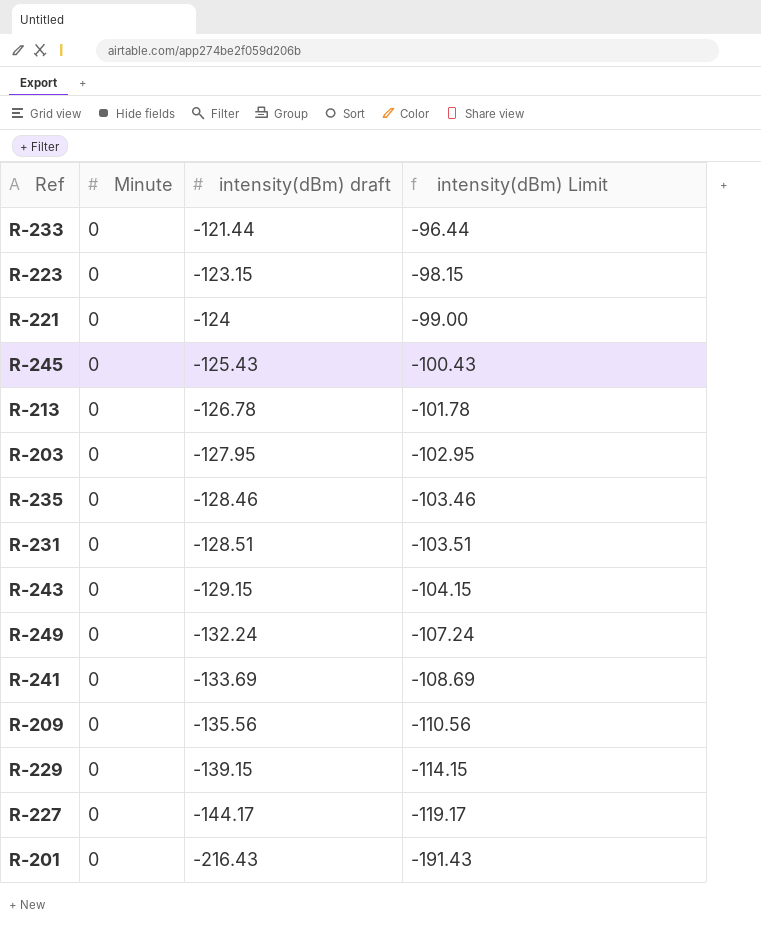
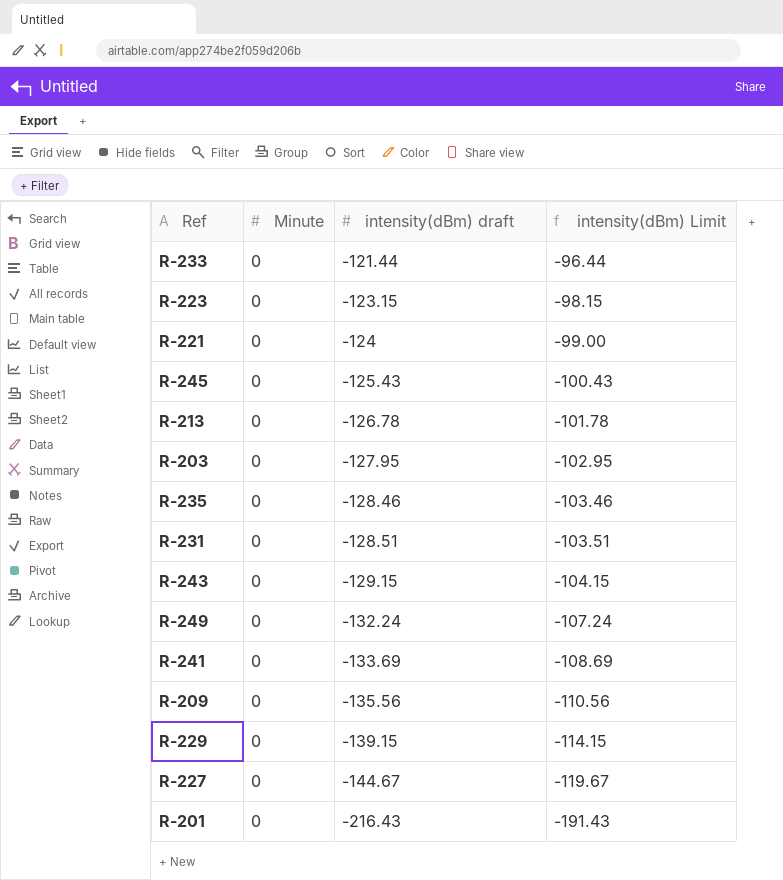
R-227 | intensity(dBm) draft: -144.17 -> -144.67
R-227 | intensity(dBm) Limit: -119.17 -> -119.67

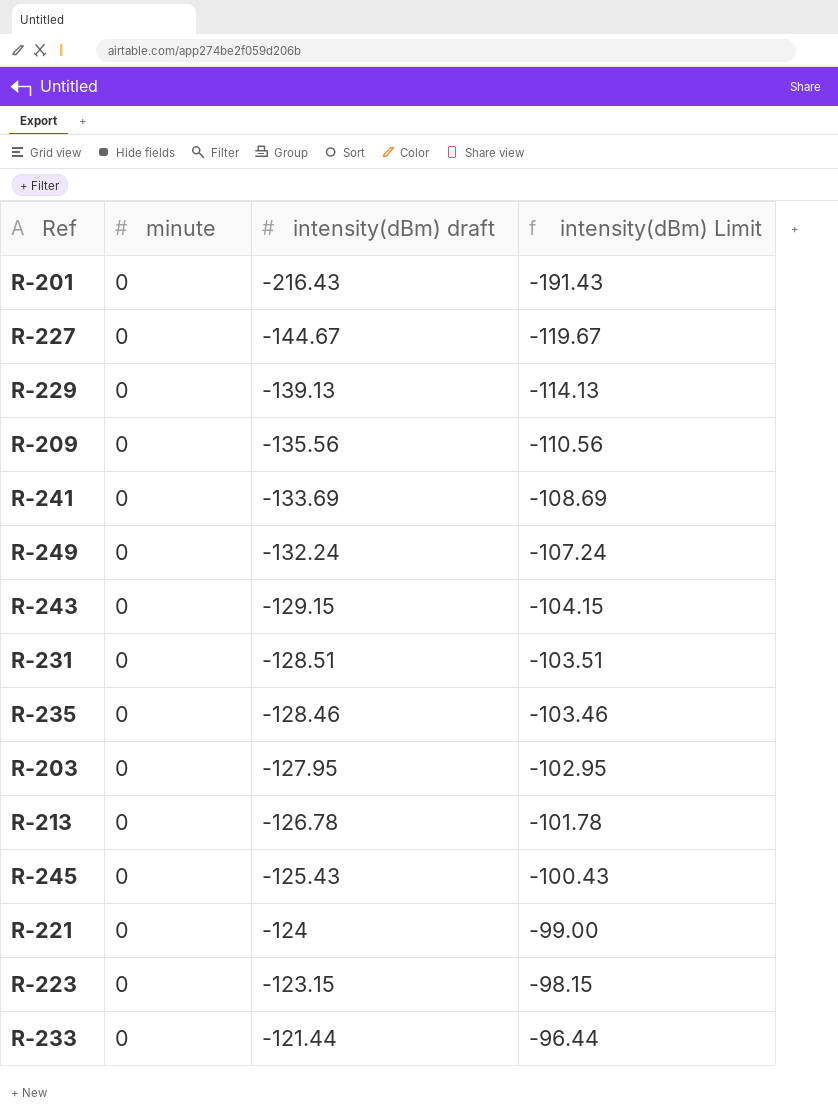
row order: intensity(dBm) draft descending -> intensity(dBm) draft ascending
column name: Minute -> minute
R-229 | intensity(dBm) draft: -139.15 -> -139.13
R-229 | intensity(dBm) Limit: -114.15 -> -114.13

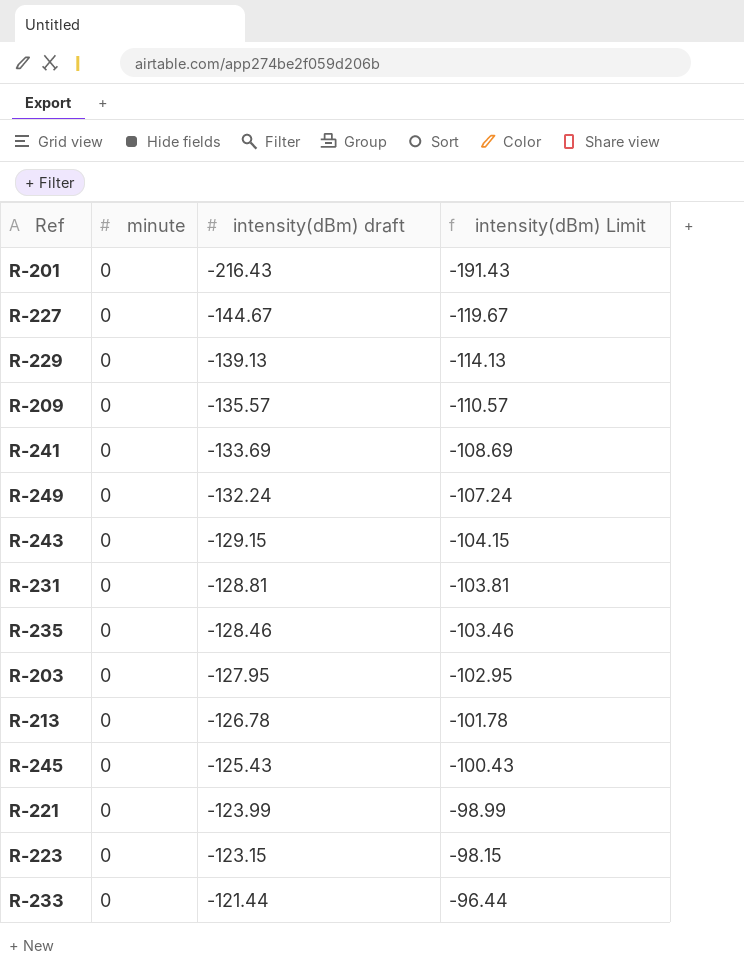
R-209 | intensity(dBm) draft: -135.56 -> -135.57
R-209 | intensity(dBm) Limit: -110.56 -> -110.57
R-231 | intensity(dBm) draft: -128.51 -> -128.81
R-231 | intensity(dBm) Limit: -103.51 -> -103.81
R-221 | intensity(dBm) draft: -124 -> -123.99
R-221 | intensity(dBm) Limit: -99.00 -> -98.99

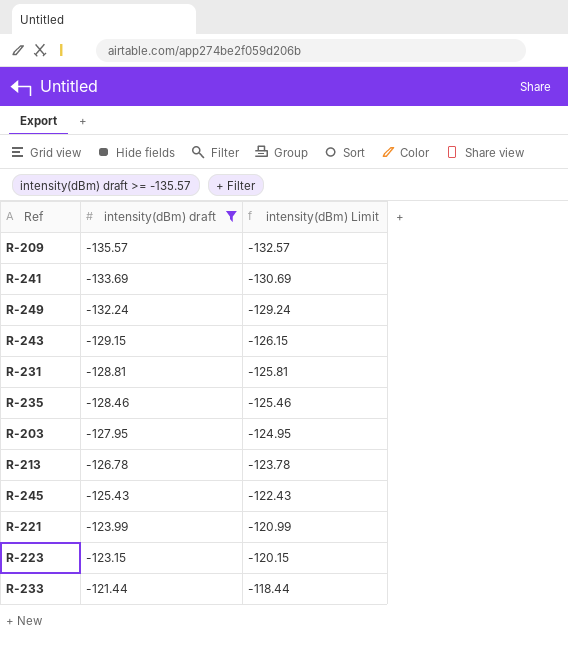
filter: none -> intensity(dBm) draft >= -135.57
column minute | position: 2 -> none
column intensity(dBm) Limit | formula: [intensity(dBm) draft] + 25 -> [intensity(dBm) draft] + 3

